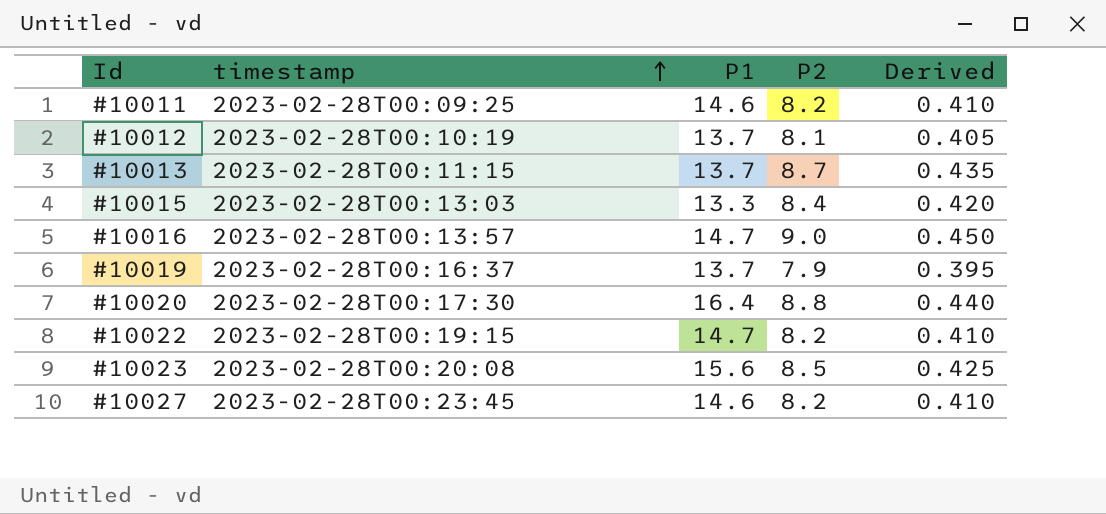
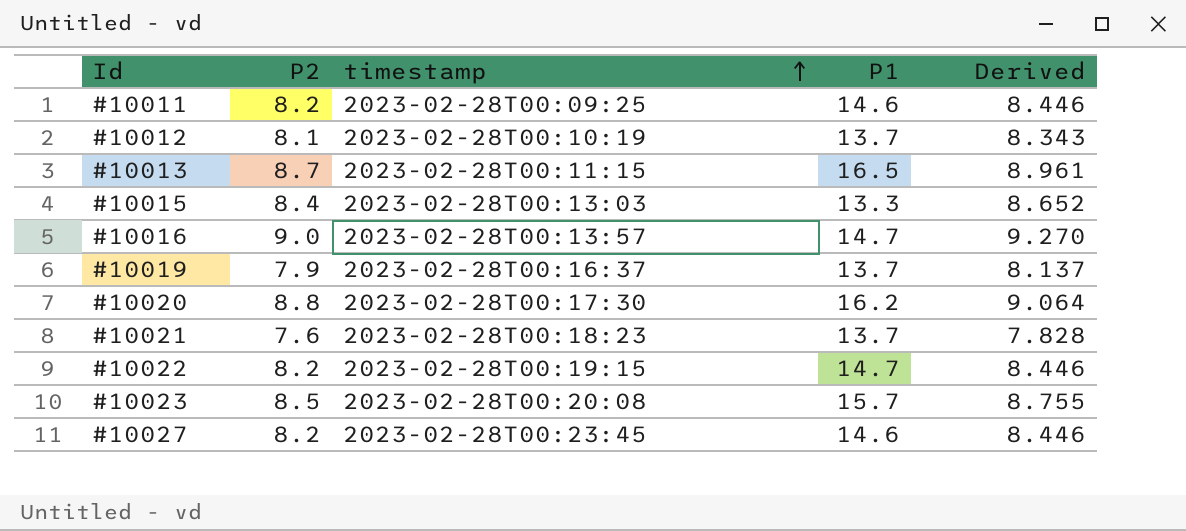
column P2 | position: 4 -> 2
column Derived | formula: [P2] * 0.05 -> [P2] * 1.03
#10013 | P1: 13.7 -> 16.5
#10020 | P1: 16.4 -> 16.2
row #10021: none -> 7.6 | 2023-02-28T00:18:23 | 13.7 | 7.828
#10023 | P1: 15.6 -> 15.7

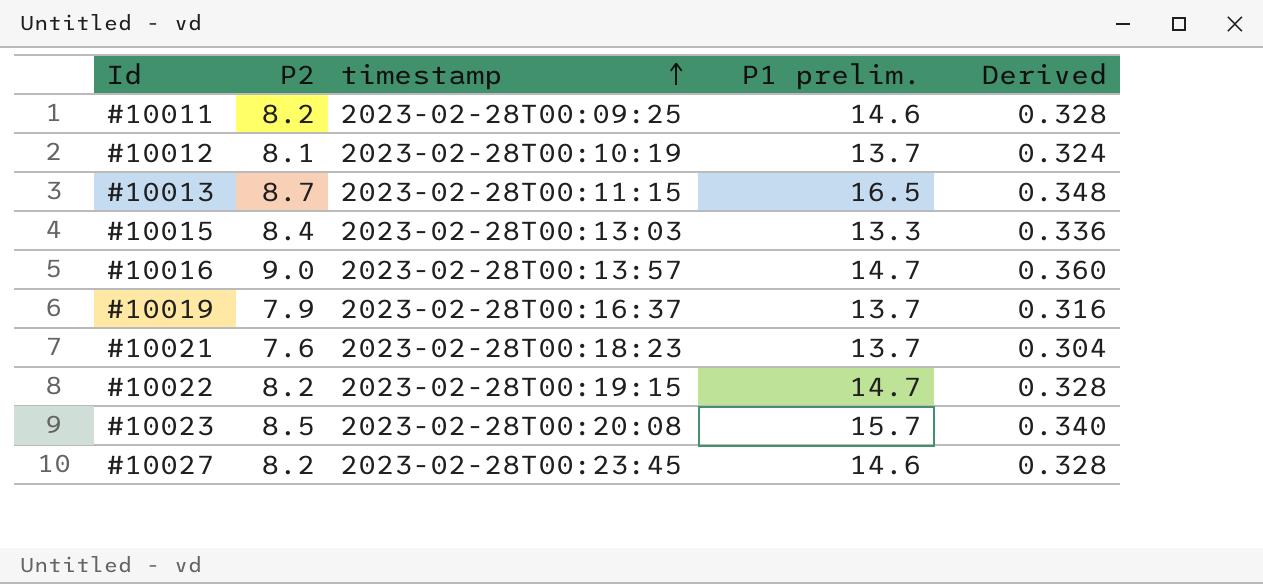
column name: P1 -> P1 prelim.
column Derived | formula: [P2] * 1.03 -> [P2] * 0.04
row #10020: 8.8 | 2023-02-28T00:17:30 | 16.2 | 9.064 -> none

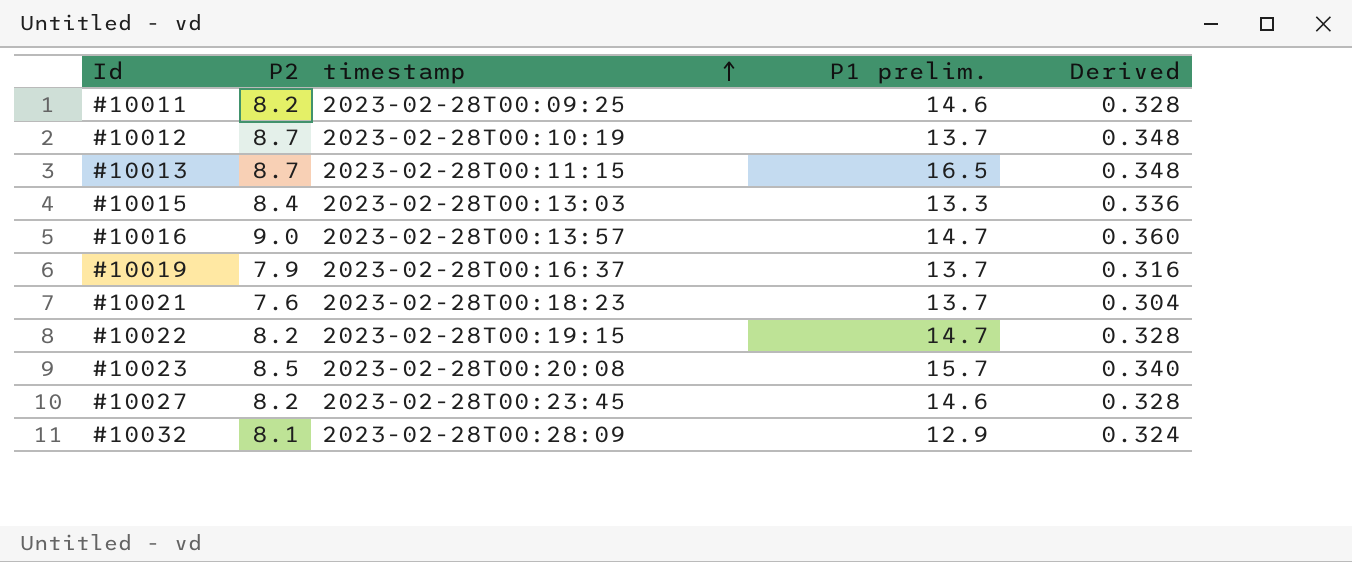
#10012 | P2: 8.1 -> 8.7
#10012 | Derived: 0.324 -> 0.348
row #10032: none -> 8.1 | 2023-02-28T00:28:09 | 12.9 | 0.324

